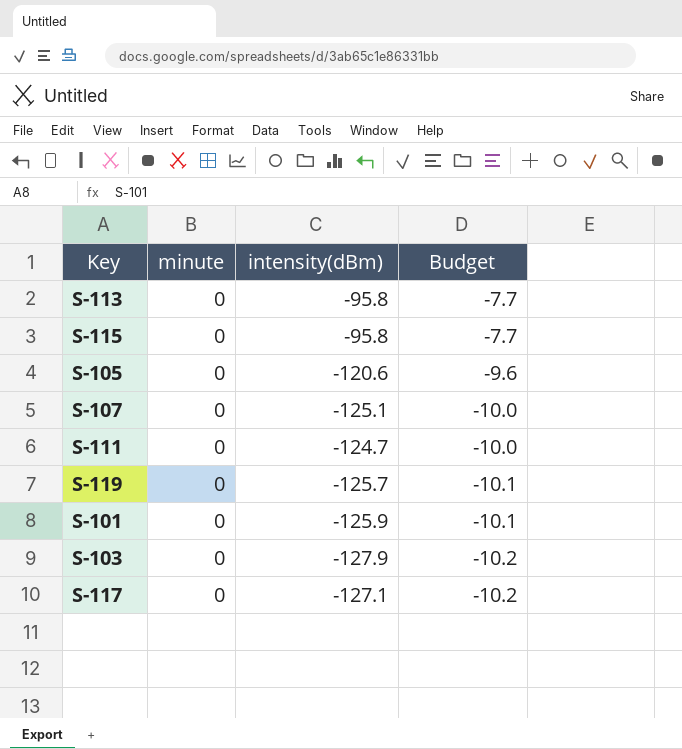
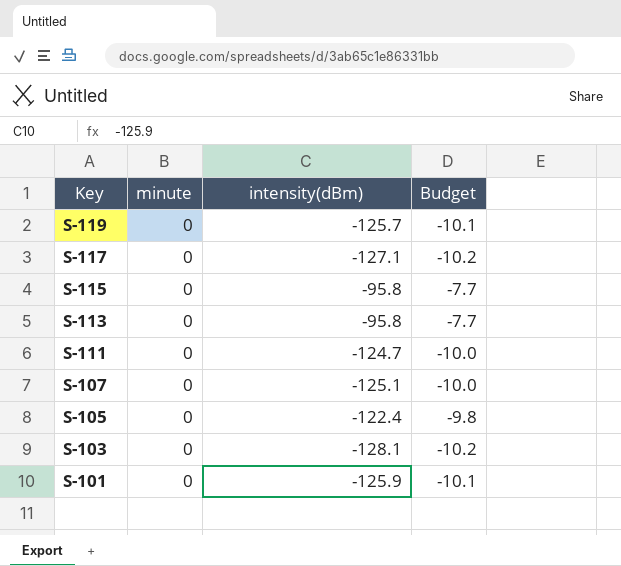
row order: Budget descending -> Key descending
S-105 | intensity(dBm): -120.6 -> -122.4
S-105 | Budget: -9.6 -> -9.8
S-103 | intensity(dBm): -127.9 -> -128.1

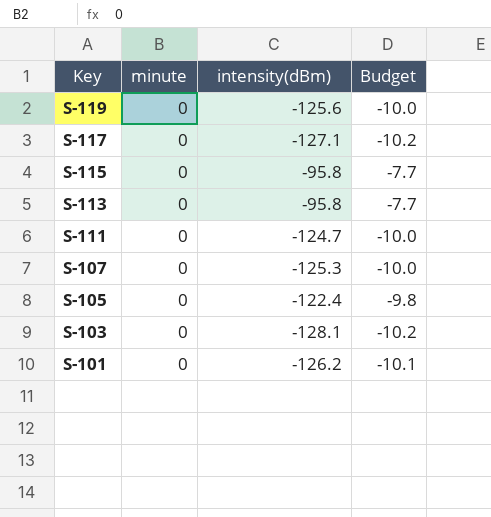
S-119 | intensity(dBm): -125.7 -> -125.6
S-119 | Budget: -10.1 -> -10.0
S-107 | intensity(dBm): -125.1 -> -125.3
S-101 | intensity(dBm): -125.9 -> -126.2

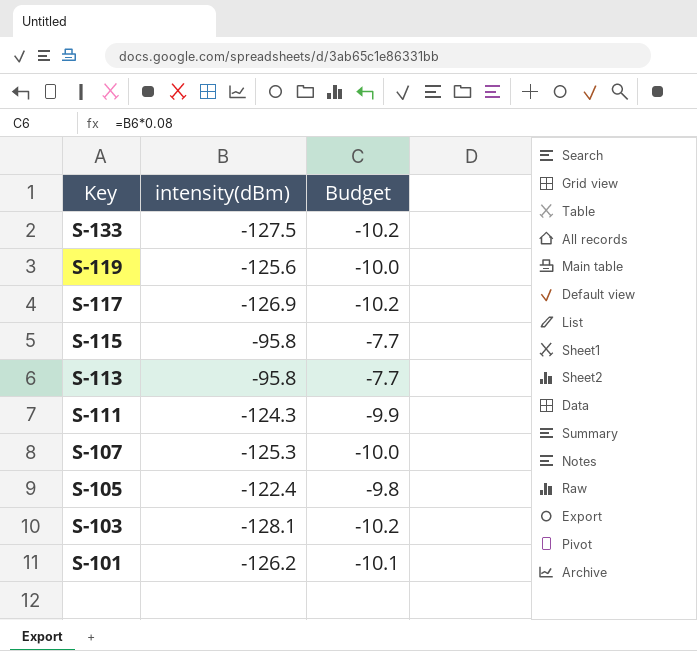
column minute | position: 2 -> none
row S-133: none -> -127.5 | -10.2
S-117 | intensity(dBm): -127.1 -> -126.9
S-111 | intensity(dBm): -124.7 -> -124.3
S-111 | Budget: -10.0 -> -9.9

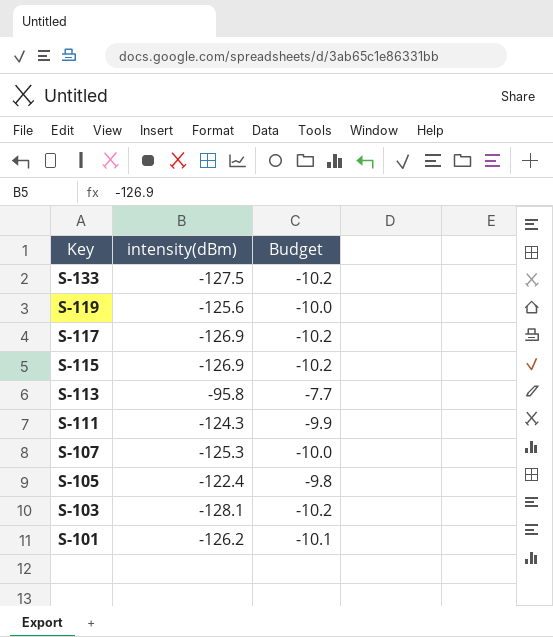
S-115 | intensity(dBm): -95.8 -> -126.9
S-115 | Budget: -7.7 -> -10.2

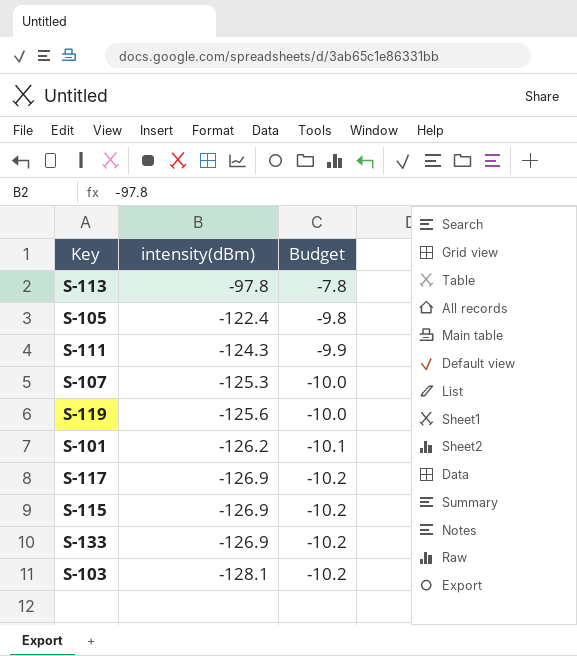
row order: Key descending -> intensity(dBm) descending
S-113 | intensity(dBm): -95.8 -> -97.8
S-113 | Budget: -7.7 -> -7.8
S-133 | intensity(dBm): -127.5 -> -126.9

